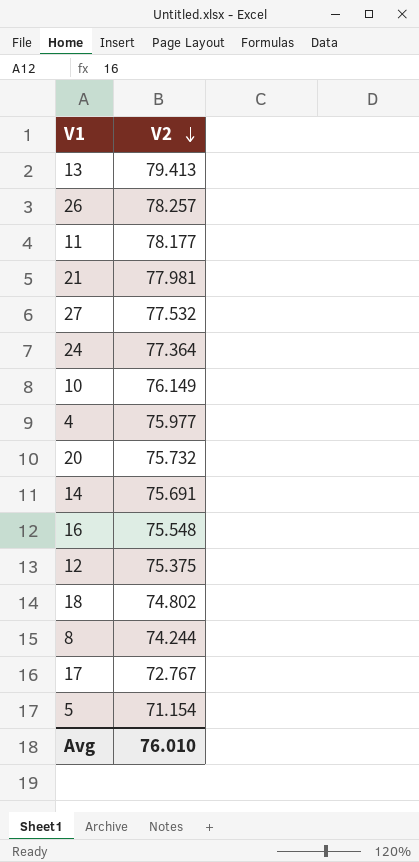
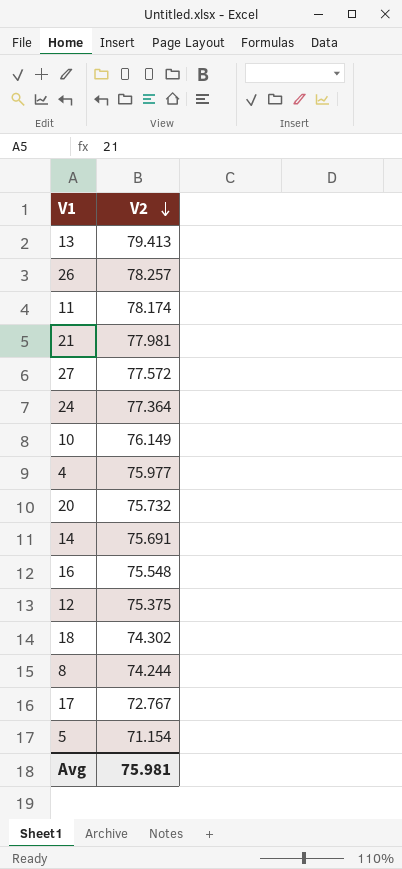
11 | V2: 78.177 -> 78.174
27 | V2: 77.532 -> 77.572
18 | V2: 74.802 -> 74.302
Avg | V2: 76.010 -> 75.981

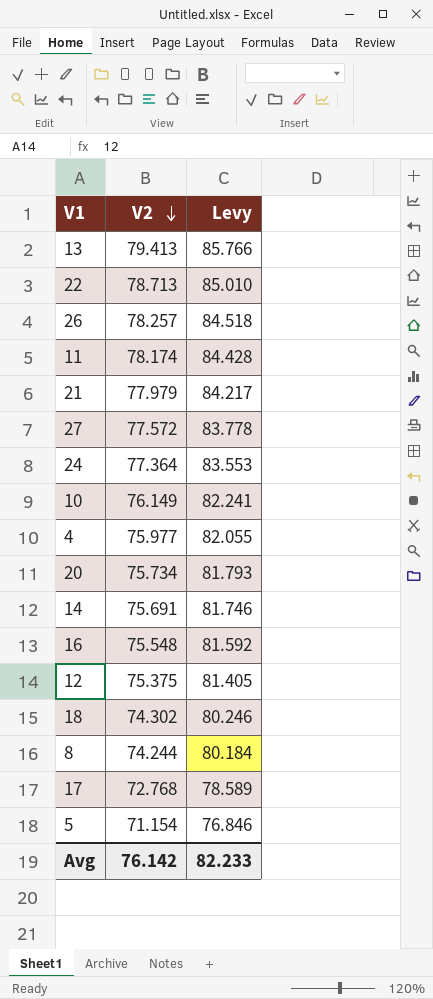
column Levy | formula: none -> [V2] * 1.08
row 22: none -> 78.713 | 85.010
21 | V2: 77.981 -> 77.979
20 | V2: 75.732 -> 75.734
17 | V2: 72.767 -> 72.768
Avg | V2: 75.981 -> 76.142

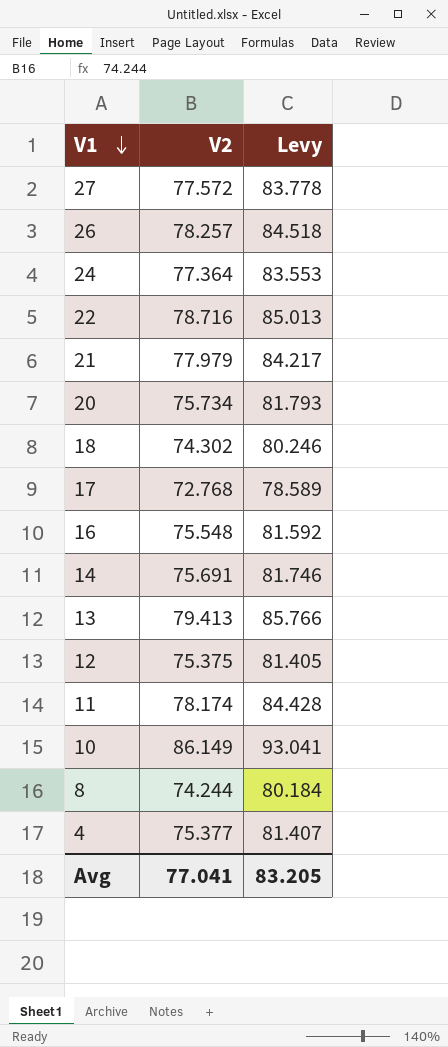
row order: V2 descending -> V1 descending
row 5: 71.154 | 76.846 -> none
22 | V2: 78.713 -> 78.716
22 | Levy: 85.010 -> 85.013
10 | V2: 76.149 -> 86.149
10 | Levy: 82.241 -> 93.041
4 | V2: 75.977 -> 75.377
4 | Levy: 82.055 -> 81.407
Avg | V2: 76.142 -> 77.041
Avg | Levy: 82.233 -> 83.205

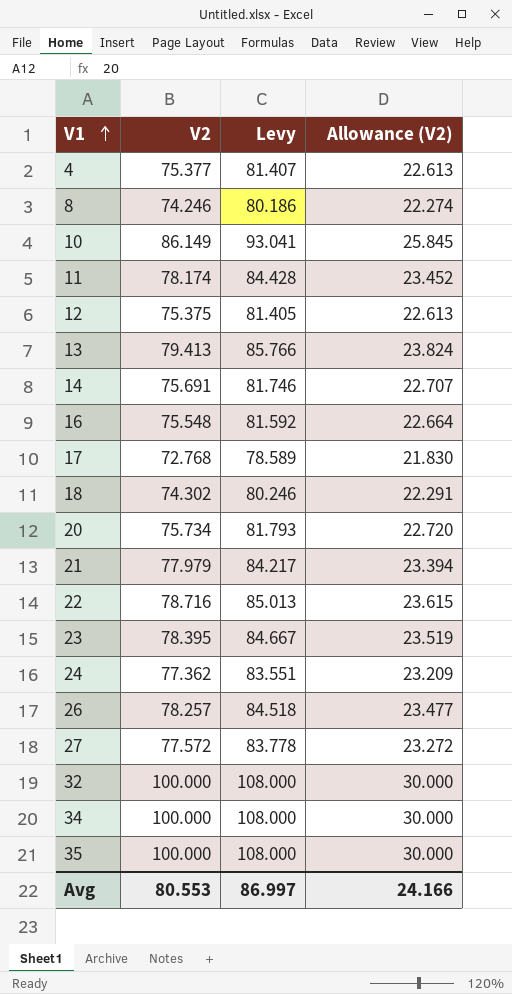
row order: V1 descending -> V1 ascending
column Allowance (V2) | formula: none -> [V2] * 0.3
8 | V2: 74.244 -> 74.246
8 | Levy: 80.184 -> 80.186
row 23: none -> 78.395 | 84.667 | 23.519
24 | V2: 77.364 -> 77.362
24 | Levy: 83.553 -> 83.551
row 32: none -> 100.000 | 108.000 | 30.000
row 34: none -> 100.000 | 108.000 | 30.000
row 35: none -> 100.000 | 108.000 | 30.000
Avg | V2: 77.041 -> 80.553
Avg | Levy: 83.205 -> 86.997

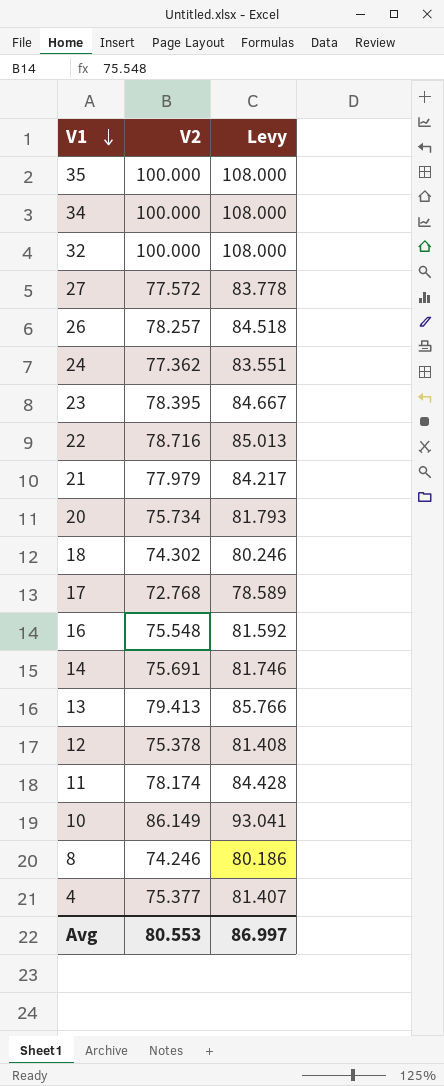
row order: V1 ascending -> V1 descending
column Allowance (V2) | formula: [V2] * 0.3 -> none
12 | V2: 75.375 -> 75.378
12 | Levy: 81.405 -> 81.408

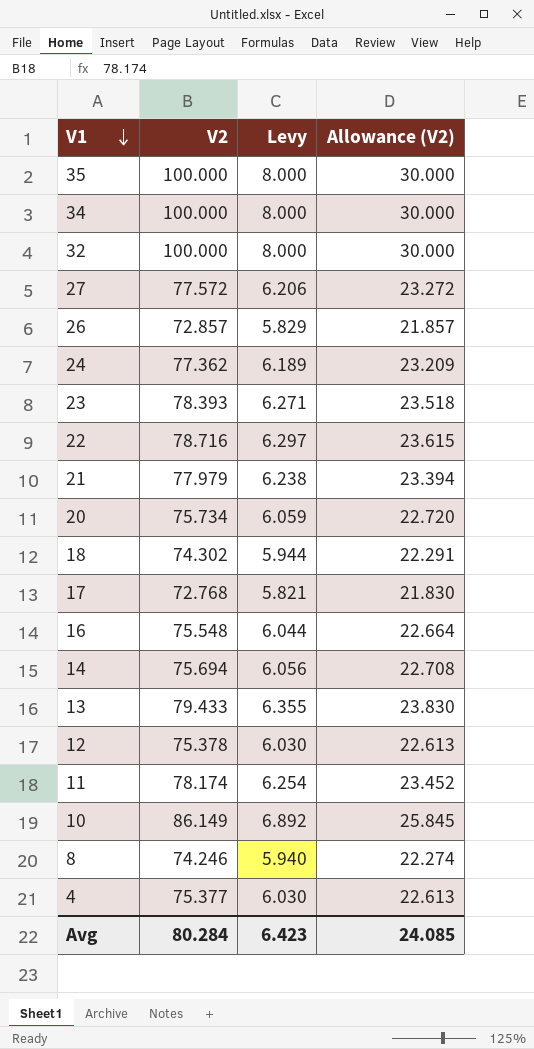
column Levy | formula: [V2] * 1.08 -> [V2] * 0.08
column Allowance (V2) | formula: none -> [V2] * 0.3
26 | V2: 78.257 -> 72.857
23 | V2: 78.395 -> 78.393
14 | V2: 75.691 -> 75.694
13 | V2: 79.413 -> 79.433
Avg | V2: 80.553 -> 80.284
Avg | Levy: 86.997 -> 6.423

